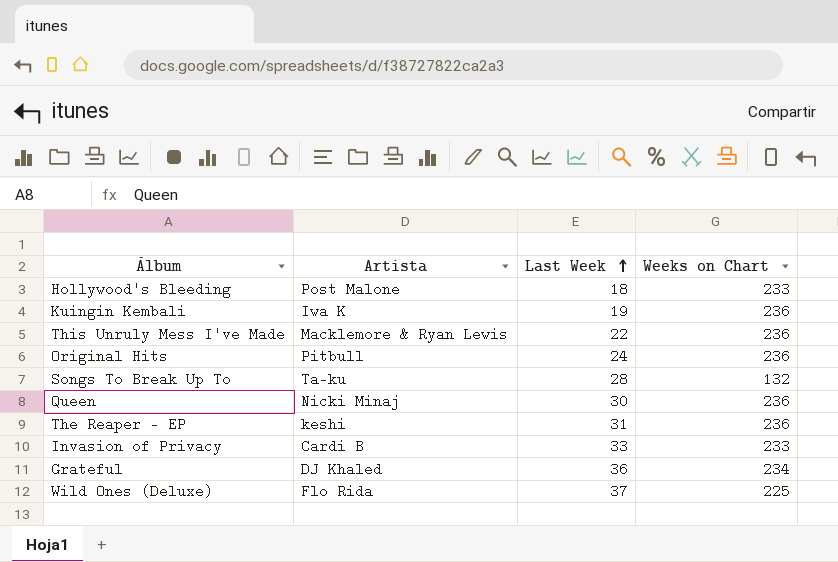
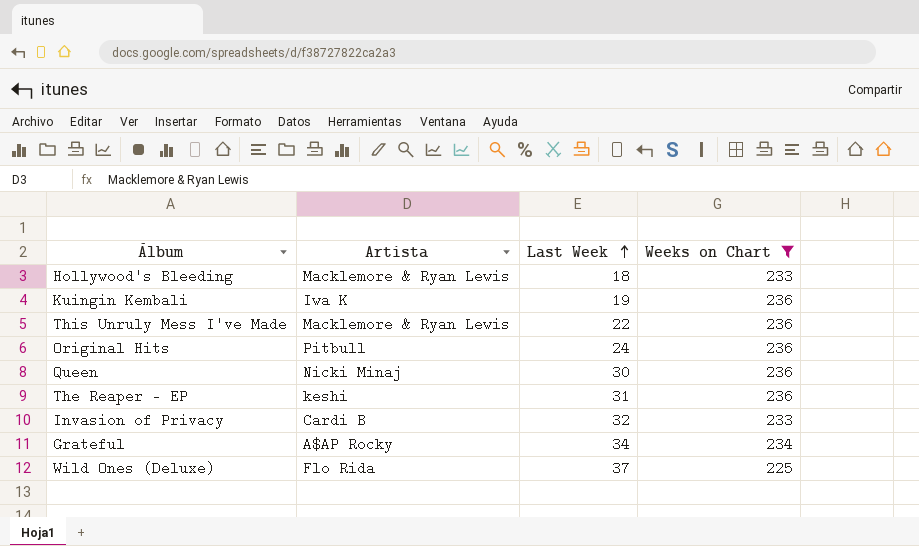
filter: none -> Weeks on Chart != 132
Hollywood's Bleeding | Artista: Post Malone -> Macklemore & Ryan Lewis
Invasion of Privacy | Last Week: 33 -> 32
Grateful | Artista: DJ Khaled -> A$AP Rocky
Grateful | Last Week: 36 -> 34

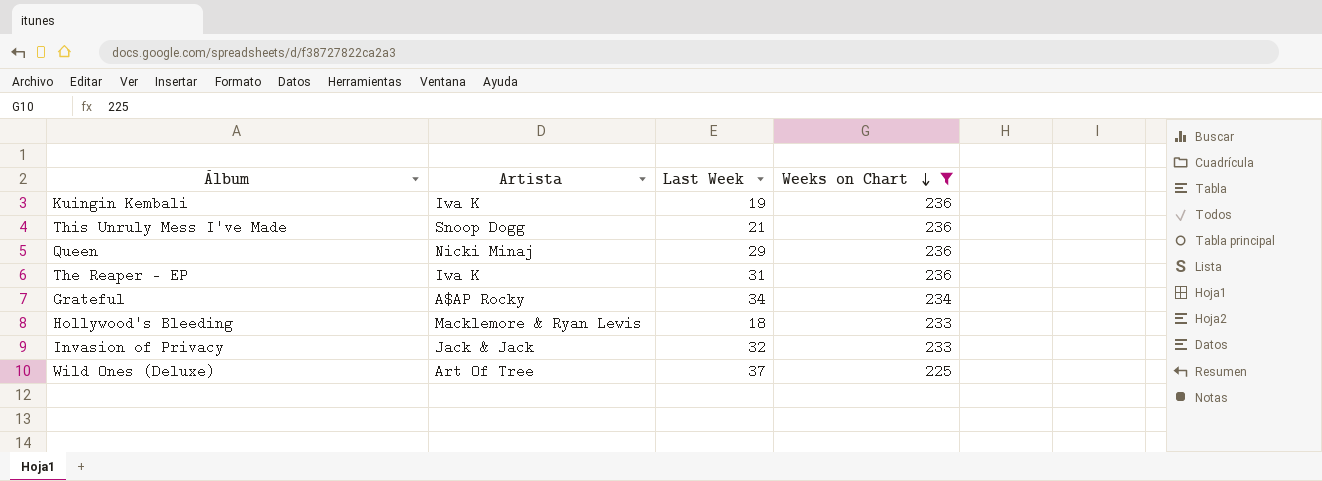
row order: Last Week ascending -> Weeks on Chart descending
row Original Hits: Pitbull | 24 | 236 -> none
This Unruly Mess I've Made | Artista: Macklemore & Ryan Lewis -> Snoop Dogg
This Unruly Mess I've Made | Last Week: 22 -> 21
Queen | Last Week: 30 -> 29
The Reaper - EP | Artista: keshi -> Iwa K
Invasion of Privacy | Artista: Cardi B -> Jack & Jack
Wild Ones (Deluxe) | Artista: Flo Rida -> Art Of Tree

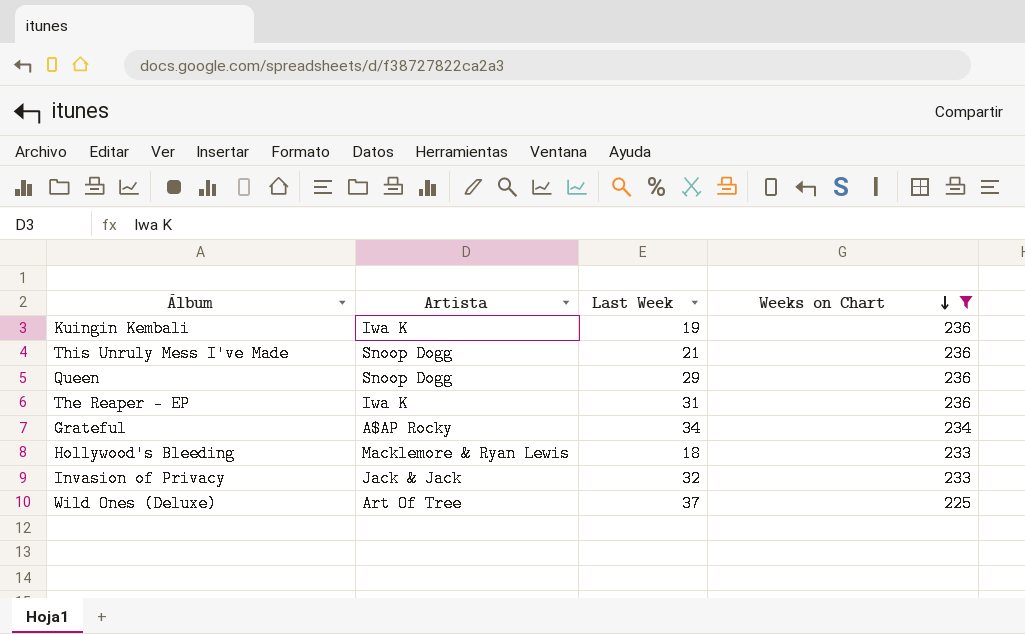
Queen | Artista: Nicki Minaj -> Snoop Dogg

